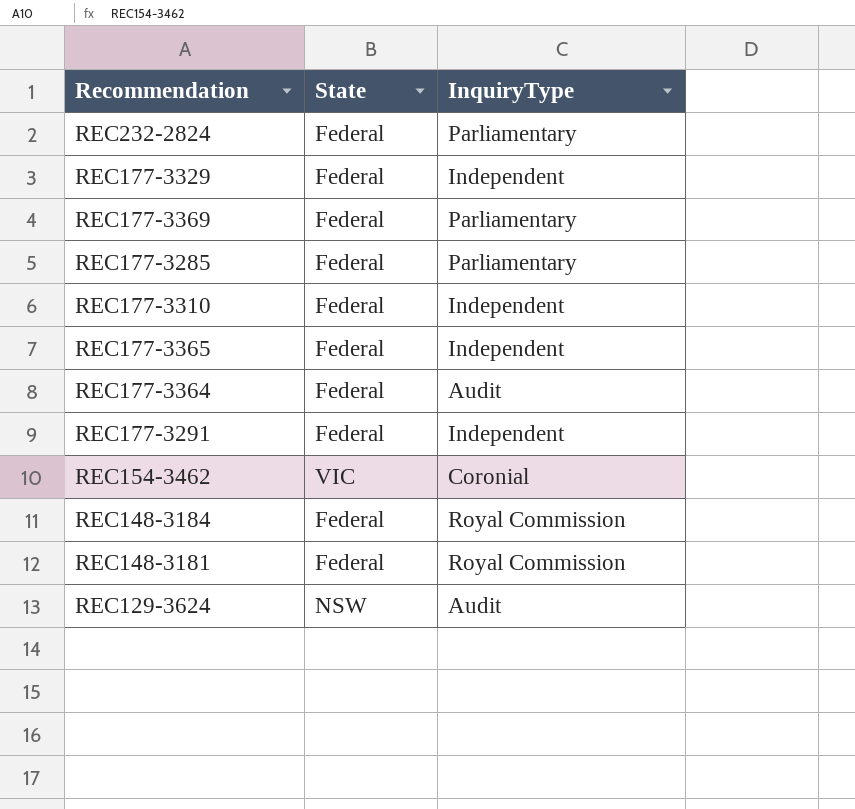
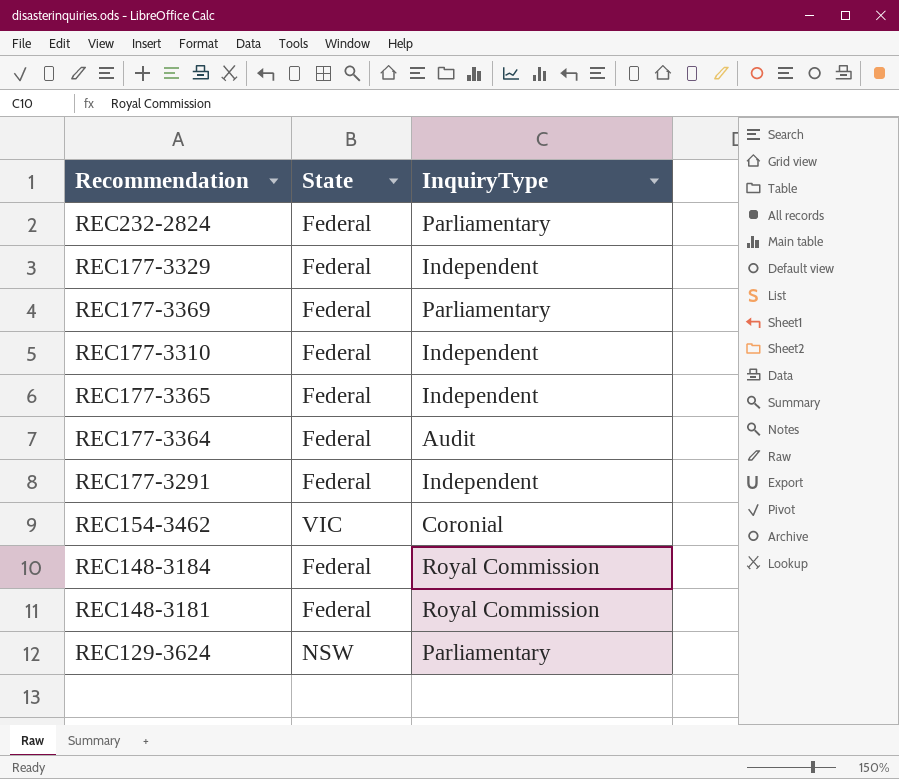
row REC177-3285: Federal | Parliamentary -> none
REC129-3624 | InquiryType: Audit -> Parliamentary

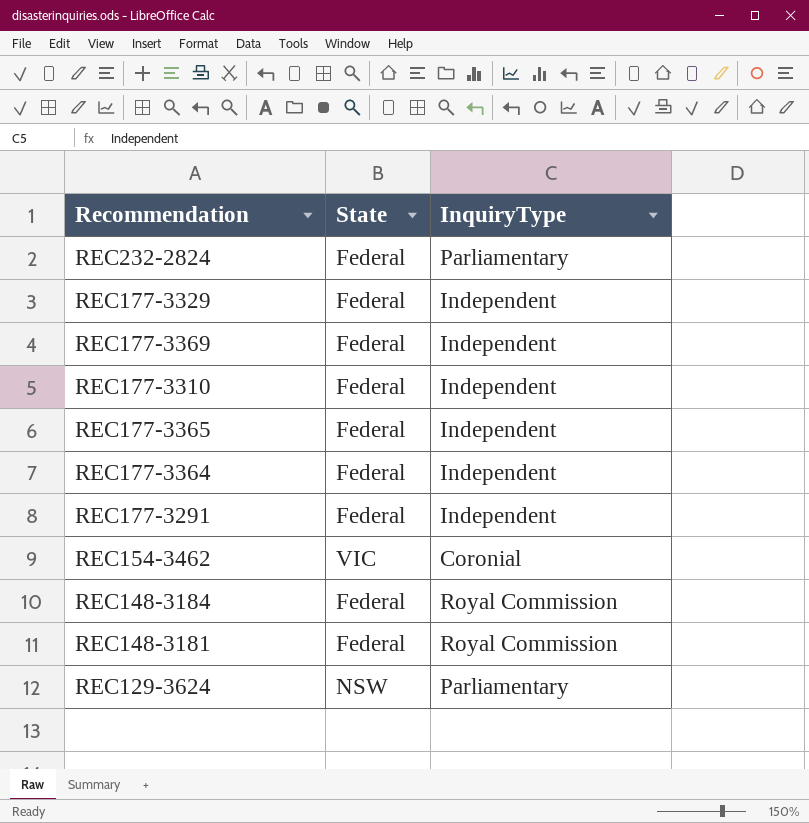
REC177-3369 | InquiryType: Parliamentary -> Independent
REC177-3364 | InquiryType: Audit -> Independent

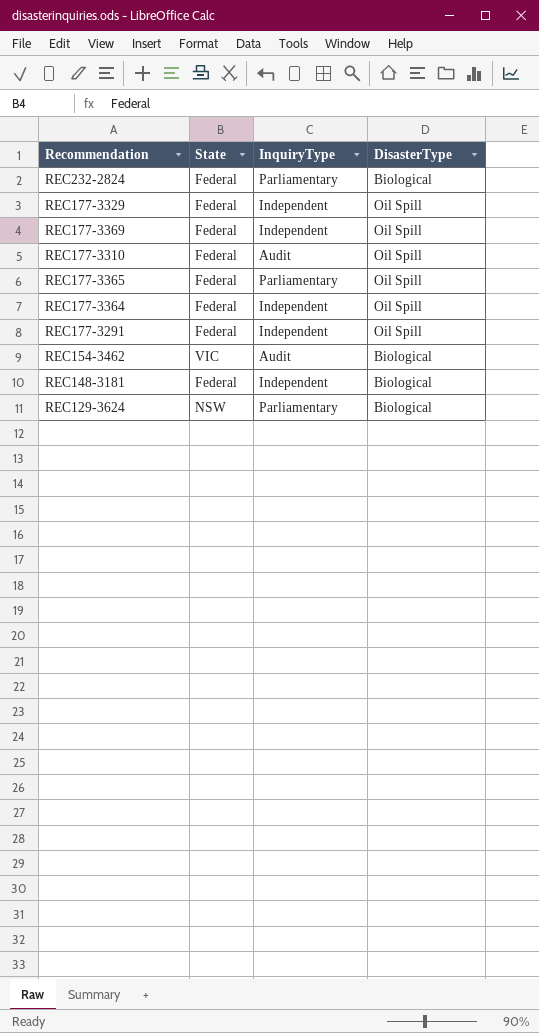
column DisasterType | position: none -> 4
row REC148-3184: Federal | Royal Commission -> none
REC177-3310 | InquiryType: Independent -> Audit
REC177-3365 | InquiryType: Independent -> Parliamentary
REC154-3462 | InquiryType: Coronial -> Audit
REC148-3181 | InquiryType: Royal Commission -> Independent

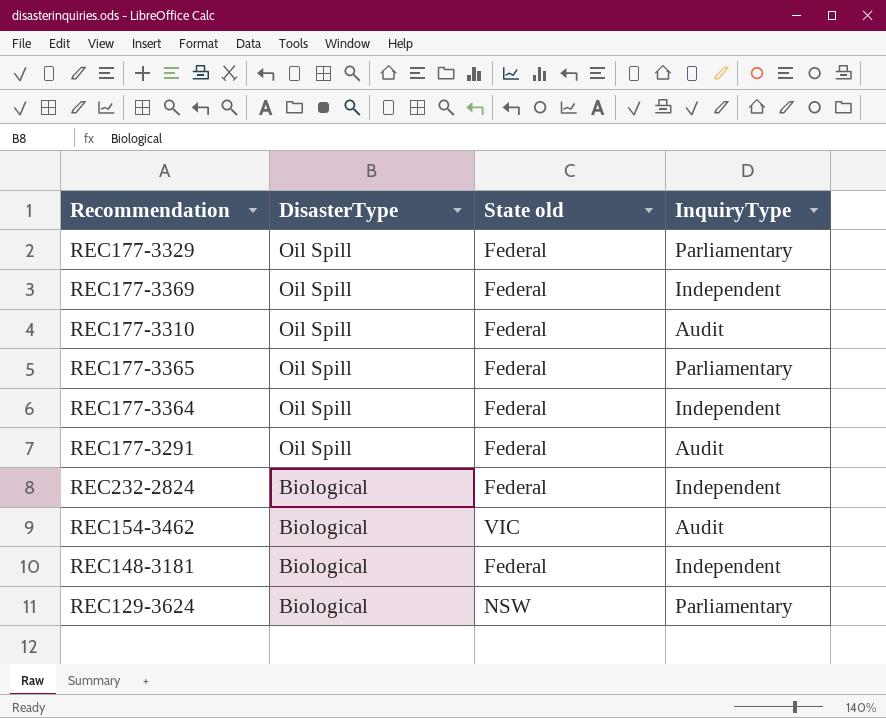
row order: none -> DisasterType descending
column DisasterType | position: 4 -> 2
column name: State -> State old
REC177-3329 | InquiryType: Independent -> Parliamentary
REC177-3291 | InquiryType: Independent -> Audit
REC232-2824 | InquiryType: Parliamentary -> Independent

